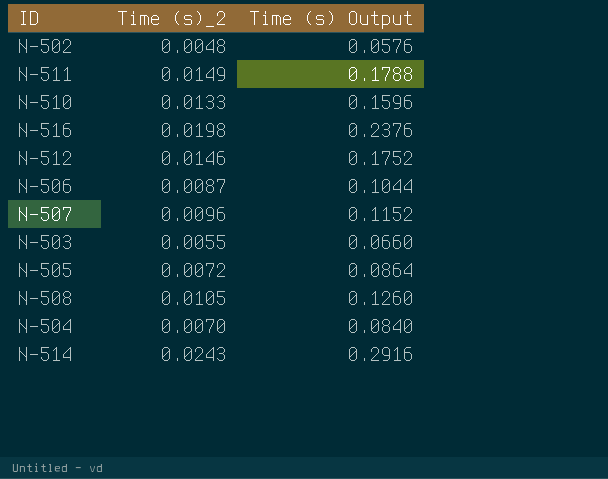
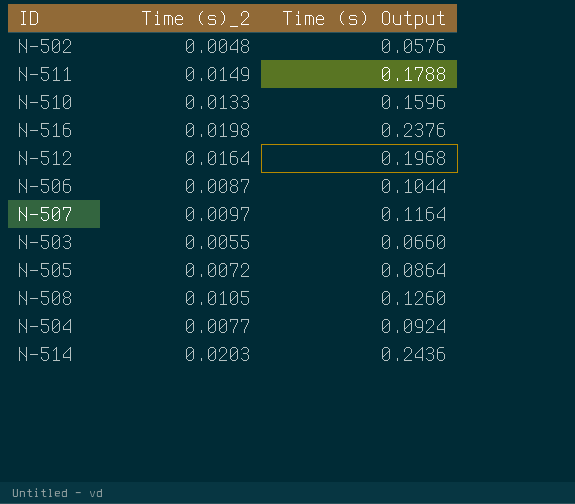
N-512 | Time (s)_2: 0.0146 -> 0.0164
N-512 | Time (s) Output: 0.1752 -> 0.1968
N-507 | Time (s)_2: 0.0096 -> 0.0097
N-507 | Time (s) Output: 0.1152 -> 0.1164
N-504 | Time (s)_2: 0.0070 -> 0.0077
N-504 | Time (s) Output: 0.0840 -> 0.0924
N-514 | Time (s)_2: 0.0243 -> 0.0203
N-514 | Time (s) Output: 0.2916 -> 0.2436

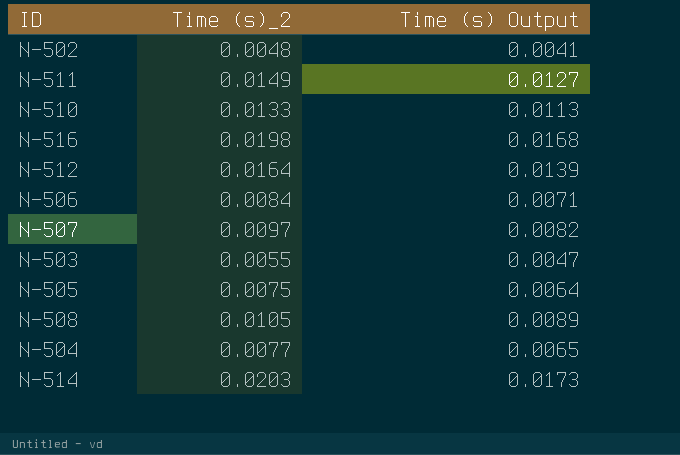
column Time (s) Output | formula: [Time (s)_2] * 12 -> [Time (s)_2] * 0.85
N-506 | Time (s)_2: 0.0087 -> 0.0084
N-505 | Time (s)_2: 0.0072 -> 0.0075

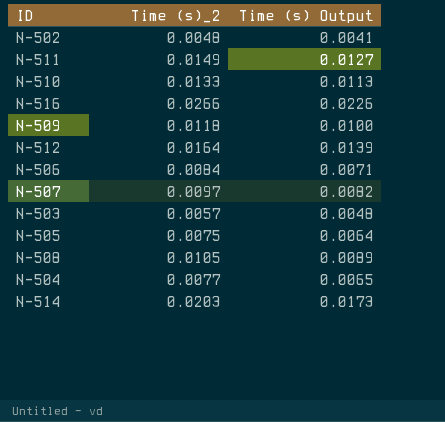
N-516 | Time (s)_2: 0.0198 -> 0.0266
N-516 | Time (s) Output: 0.0168 -> 0.0226
row N-509: none -> 0.0118 | 0.0100
N-503 | Time (s)_2: 0.0055 -> 0.0057
N-503 | Time (s) Output: 0.0047 -> 0.0048

